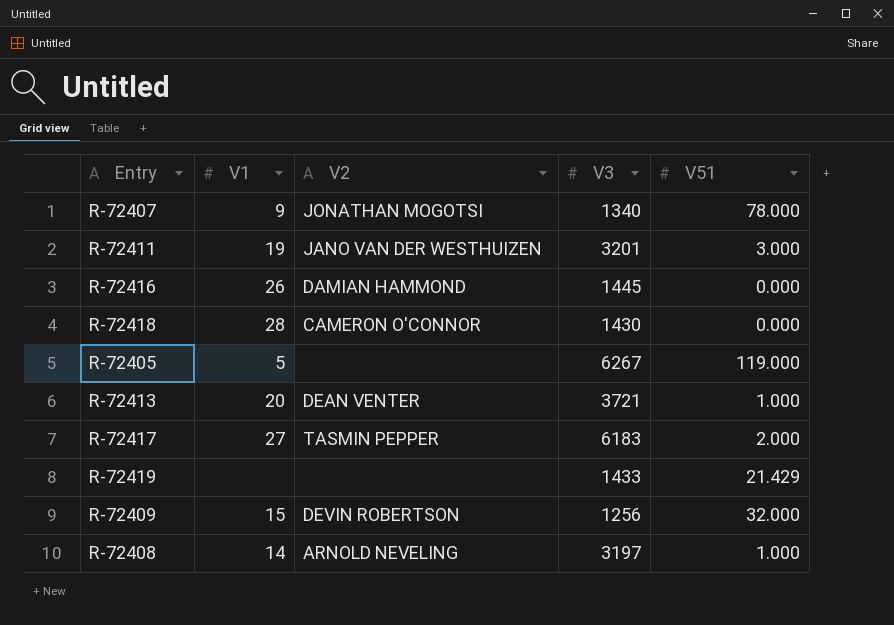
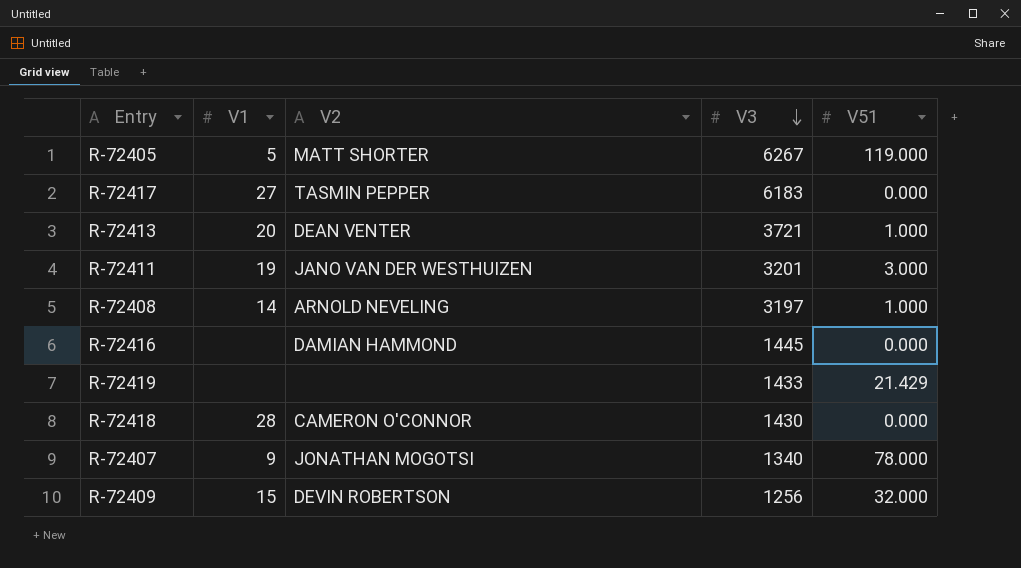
row order: none -> V3 descending
R-72405 | V2: none -> MATT SHORTER
R-72417 | V51: 2.000 -> 0.000
R-72416 | V1: 26 -> none

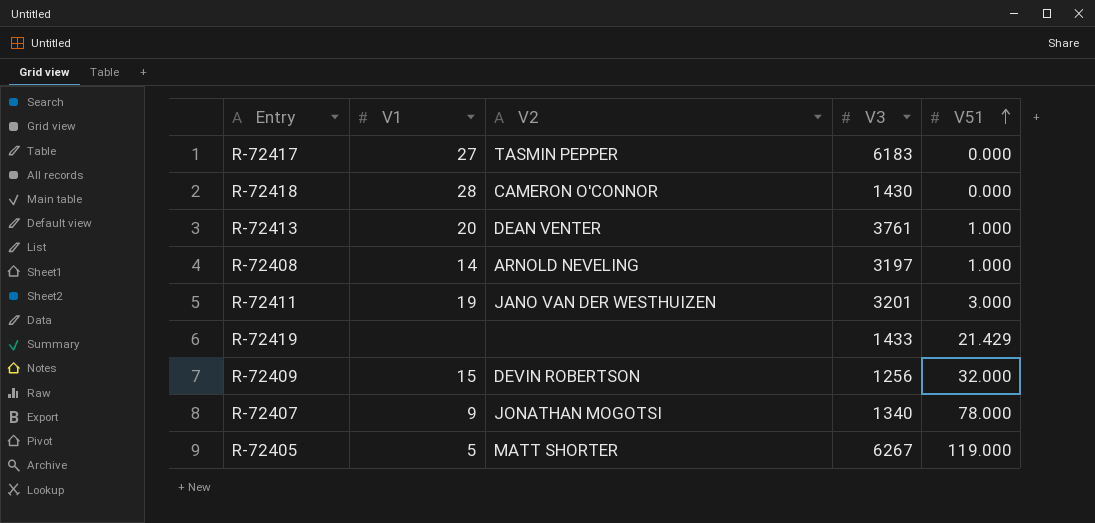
row order: V3 descending -> V51 ascending
row R-72416: none | DAMIAN HAMMOND | 1445 | 0.000 -> none
R-72413 | V3: 3721 -> 3761

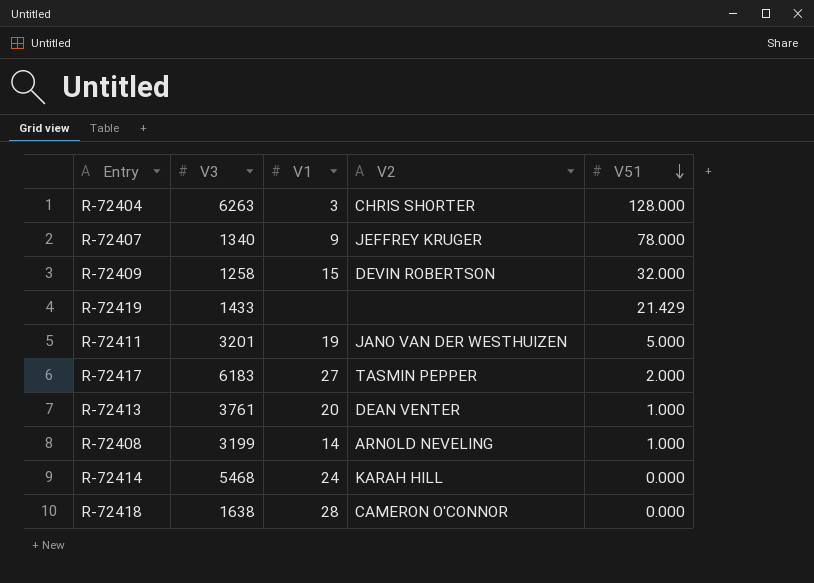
row order: V51 ascending -> V51 descending
column V3 | position: 4 -> 2
row R-72405: 5 | MATT SHORTER | 6267 | 119.000 -> none
row R-72404: none -> 6263 | 3 | CHRIS SHORTER | 128.000
R-72407 | V2: JONATHAN MOGOTSI -> JEFFREY KRUGER
R-72409 | V3: 1256 -> 1258
R-72411 | V51: 3.000 -> 5.000
R-72417 | V51: 0.000 -> 2.000
R-72408 | V3: 3197 -> 3199
row R-72414: none -> 5468 | 24 | KARAH HILL | 0.000
R-72418 | V3: 1430 -> 1638

